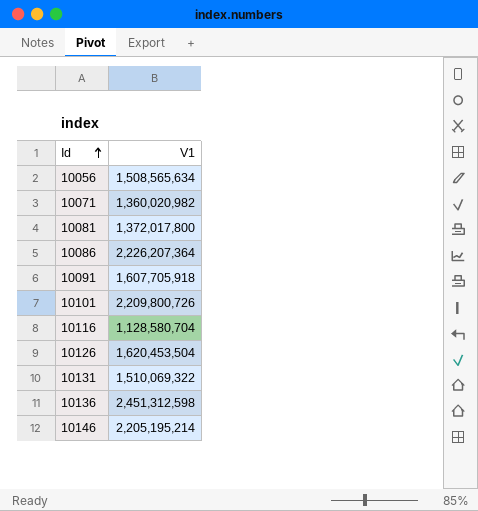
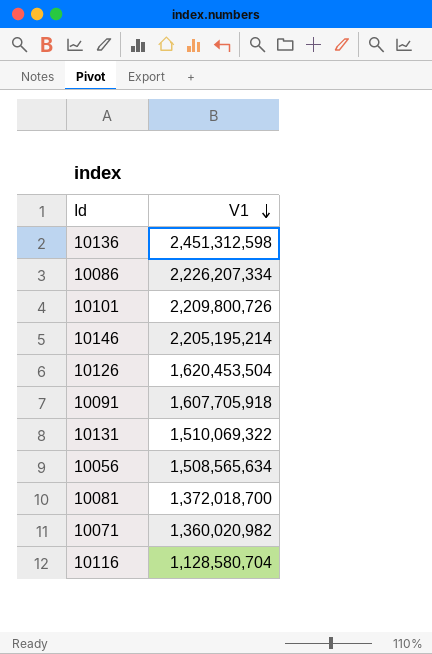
row order: Id ascending -> V1 descending
10086 | V1: 2,226,207,364 -> 2,226,207,334
10081 | V1: 1,372,017,800 -> 1,372,018,700

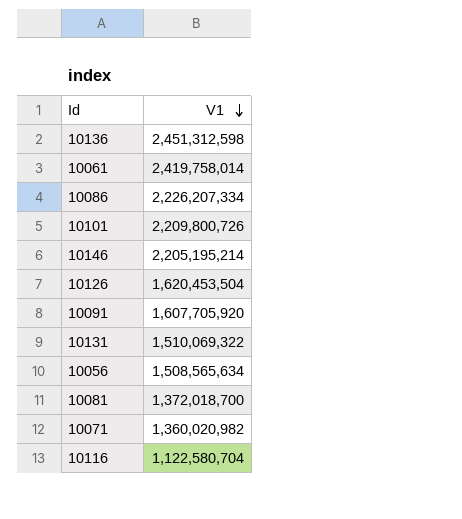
row 10061: none -> 2,419,758,014
10091 | V1: 1,607,705,918 -> 1,607,705,920
10116 | V1: 1,128,580,704 -> 1,122,580,704

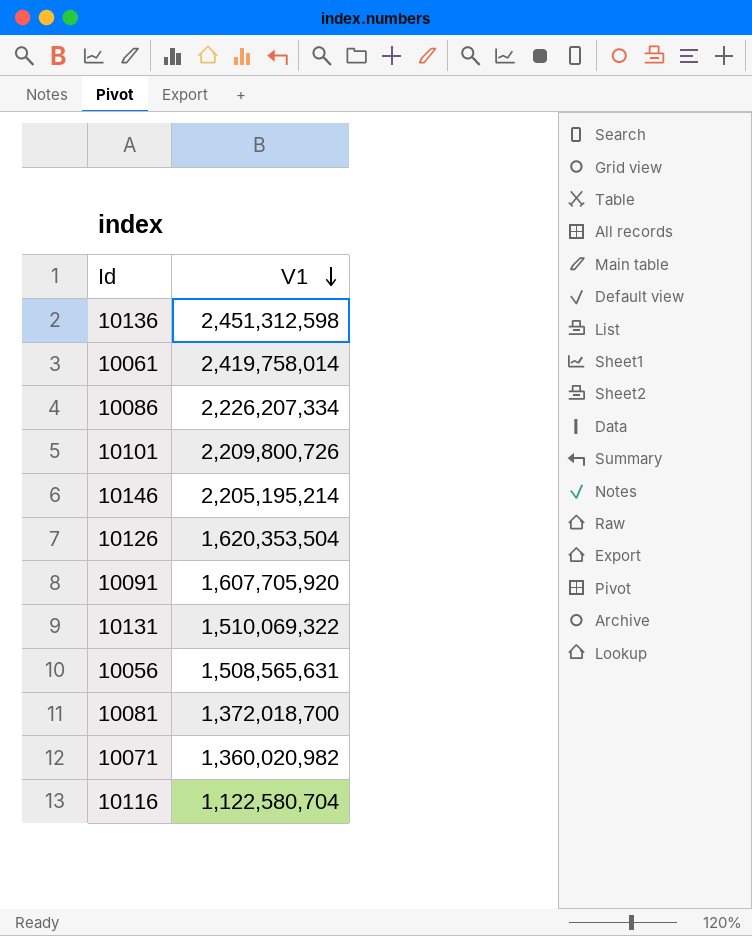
10126 | V1: 1,620,453,504 -> 1,620,353,504
10056 | V1: 1,508,565,634 -> 1,508,565,631

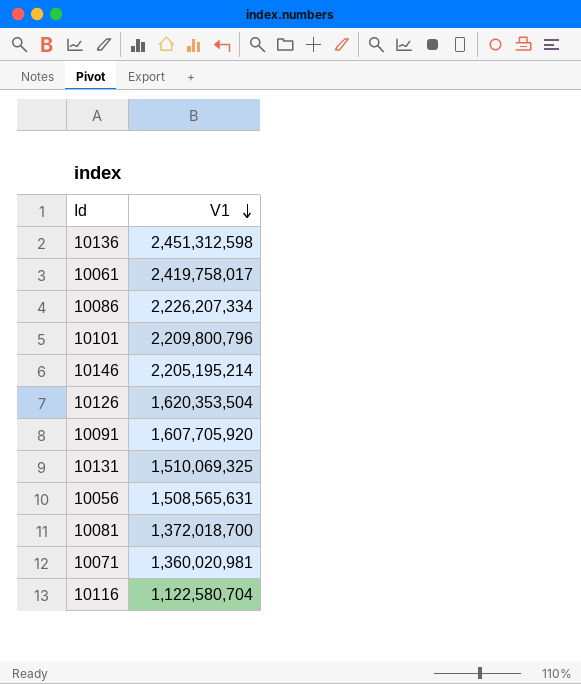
10061 | V1: 2,419,758,014 -> 2,419,758,017
10101 | V1: 2,209,800,726 -> 2,209,800,796
10131 | V1: 1,510,069,322 -> 1,510,069,325
10071 | V1: 1,360,020,982 -> 1,360,020,981

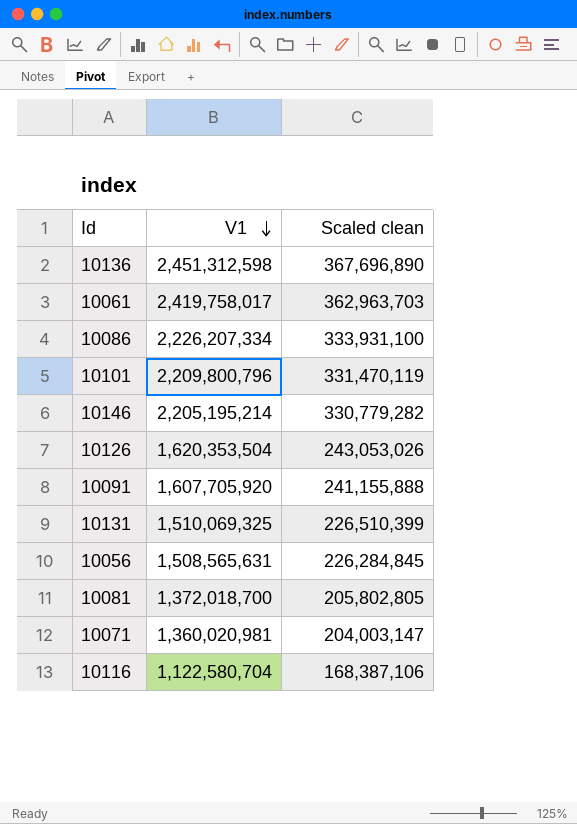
column Scaled clean | formula: none -> [V1] * 0.15

